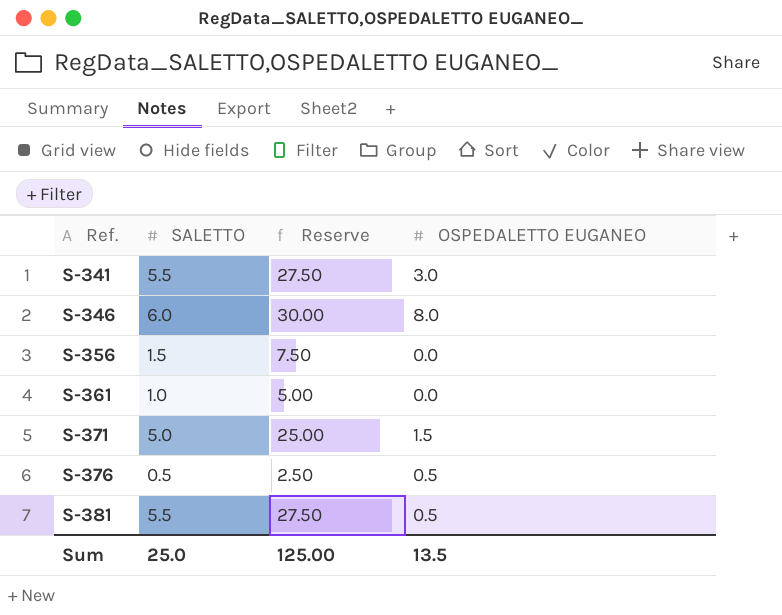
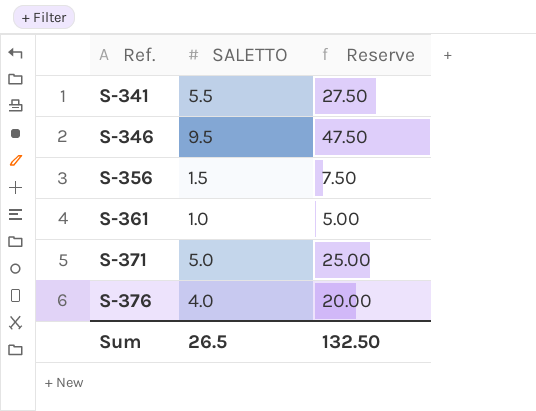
column OSPEDALETTO EUGANEO | position: 4 -> none
row S-381: 5.5 | 27.50 | 0.5 -> none
S-346 | SALETTO: 6.0 -> 9.5
S-346 | Reserve: 30.00 -> 47.50
S-376 | SALETTO: 0.5 -> 4.0
S-376 | Reserve: 2.50 -> 20.00
Sum | SALETTO: 25.0 -> 26.5
Sum | Reserve: 125.00 -> 132.50

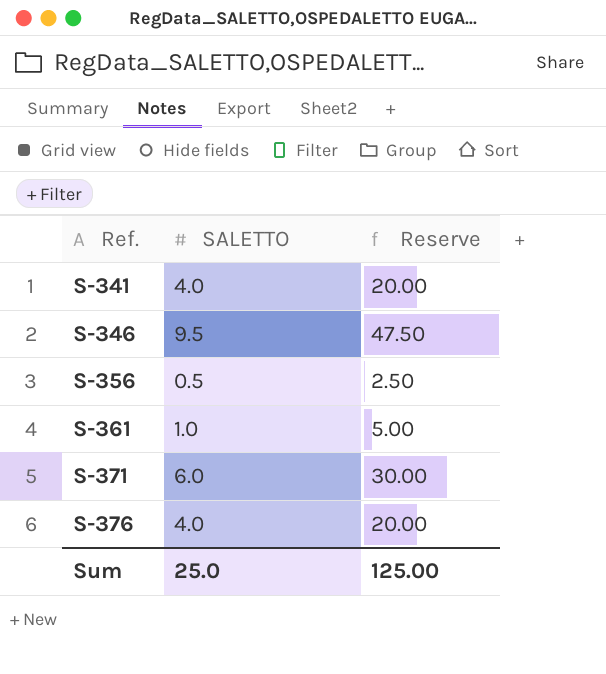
S-341 | SALETTO: 5.5 -> 4.0
S-341 | Reserve: 27.50 -> 20.00
S-356 | SALETTO: 1.5 -> 0.5
S-356 | Reserve: 7.50 -> 2.50
S-371 | SALETTO: 5.0 -> 6.0
S-371 | Reserve: 25.00 -> 30.00
Sum | SALETTO: 26.5 -> 25.0
Sum | Reserve: 132.50 -> 125.00

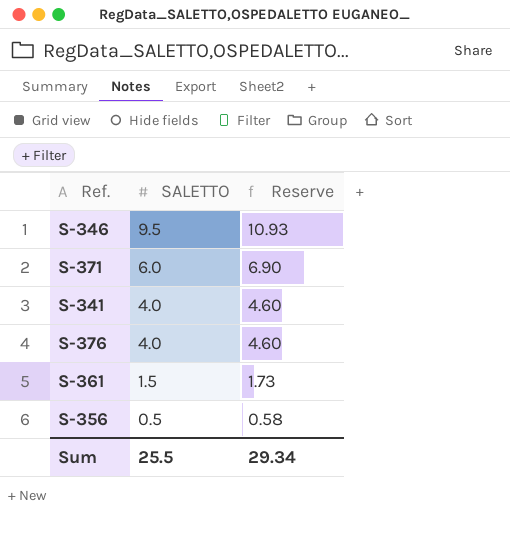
row order: Ref. ascending -> SALETTO descending
column Reserve | formula: [SALETTO] * 5 -> [SALETTO] * 1.15
S-361 | SALETTO: 1.0 -> 1.5
Sum | SALETTO: 25.0 -> 25.5
Sum | Reserve: 125.00 -> 29.34

